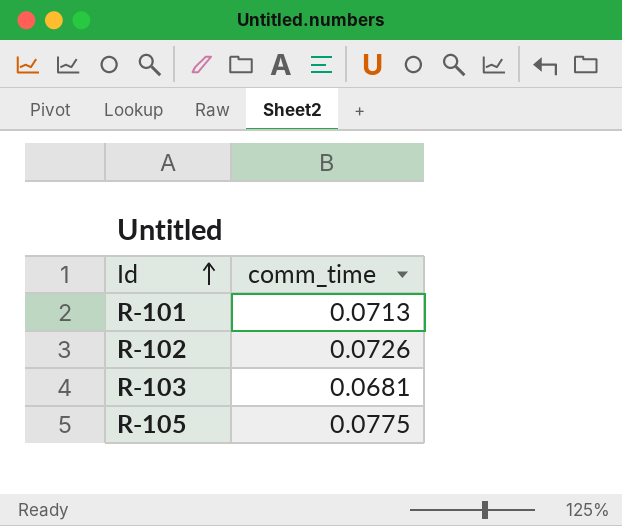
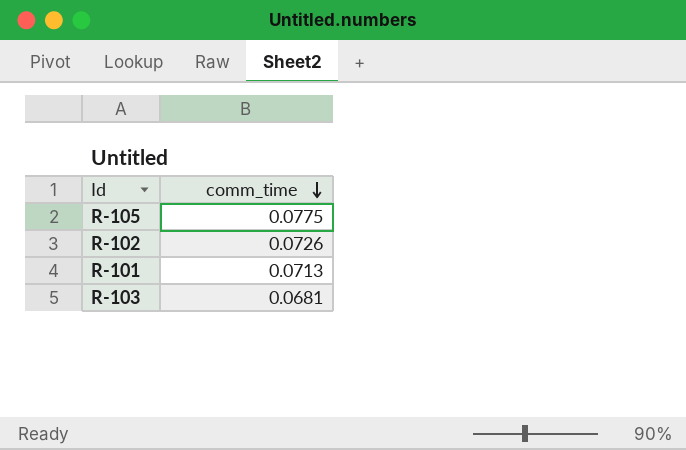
row order: Id ascending -> comm_time descending

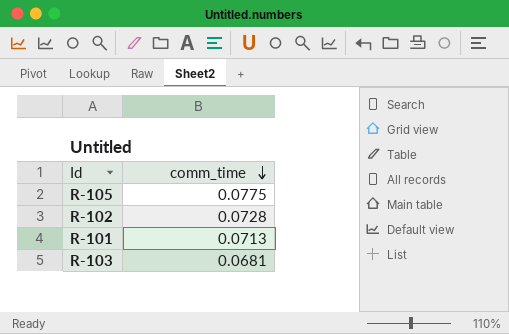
R-102 | comm_time: 0.0726 -> 0.0728

